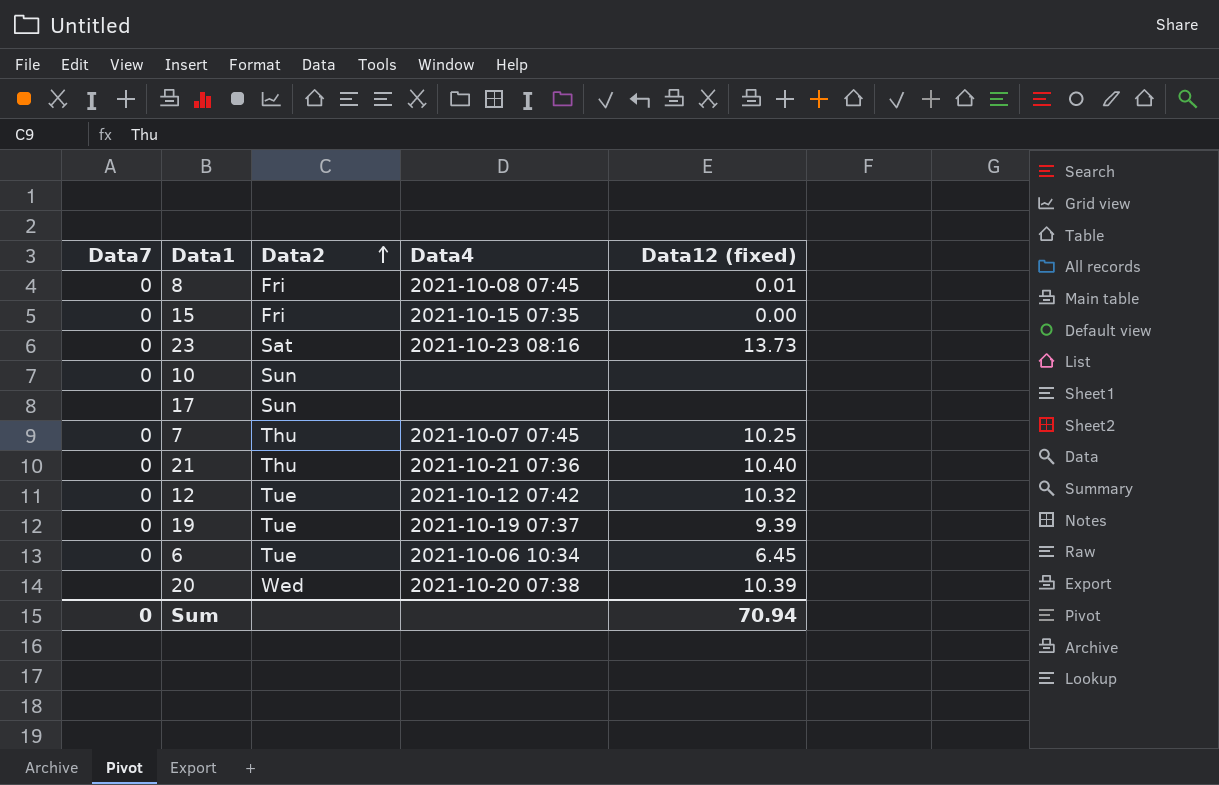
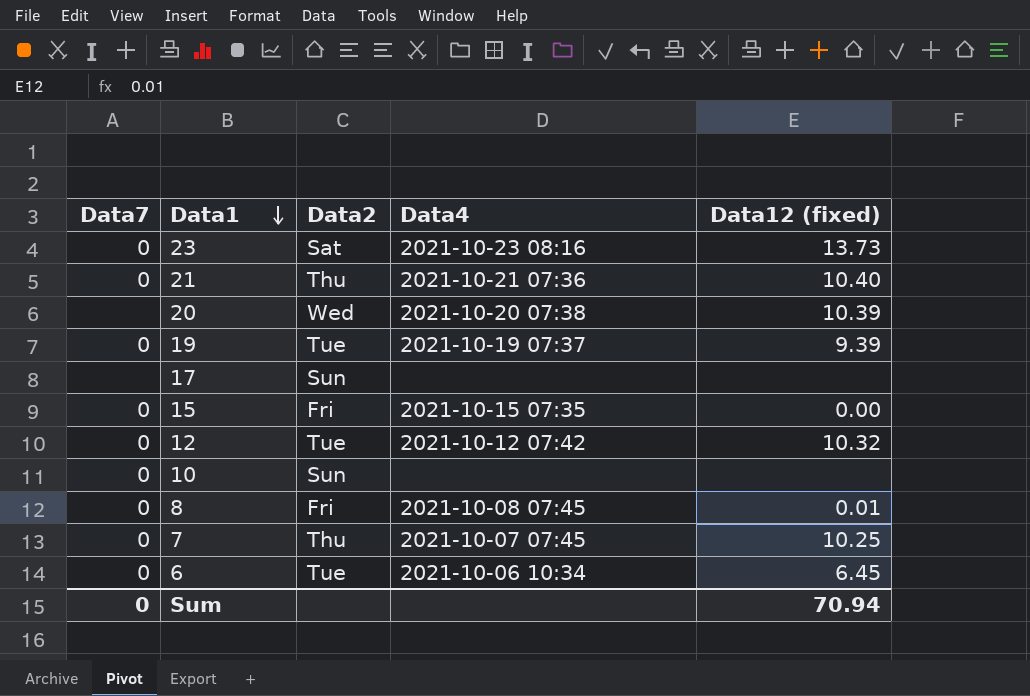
row order: Data2 ascending -> Data1 descending

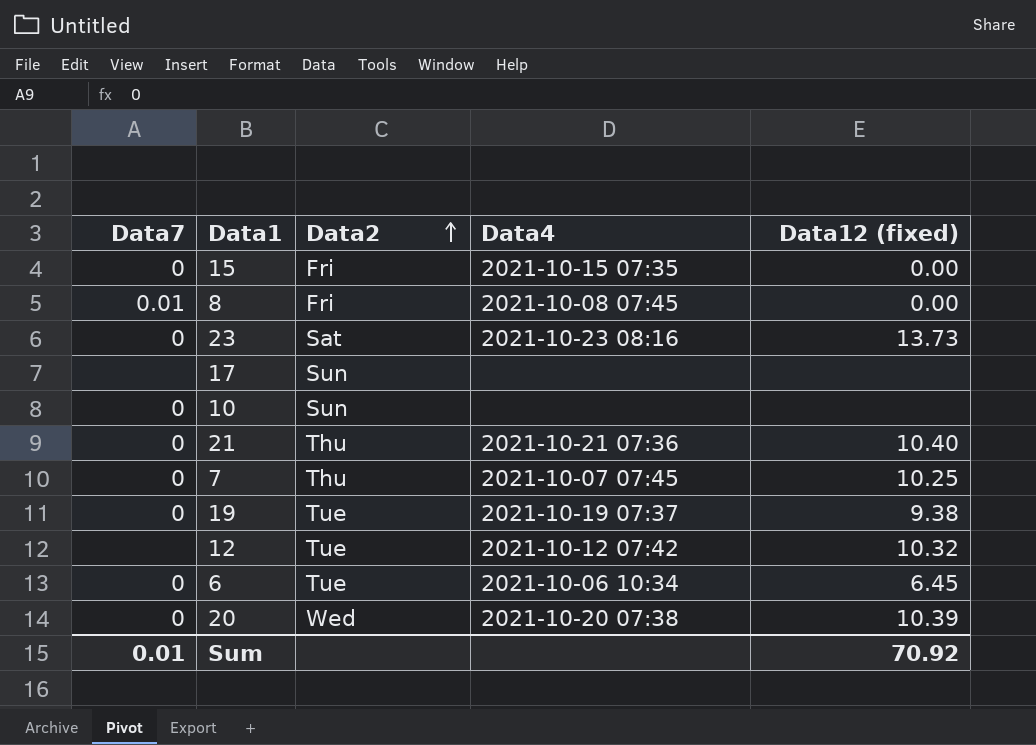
row order: Data1 descending -> Data2 ascending
8 | Data7: 0 -> 0.01
8 | Data12 (fixed): 0.01 -> 0.00
19 | Data12 (fixed): 9.39 -> 9.38
12 | Data7: 0 -> none
20 | Data7: none -> 0
Sum | Data7: 0 -> 0.01
Sum | Data12 (fixed): 70.94 -> 70.92

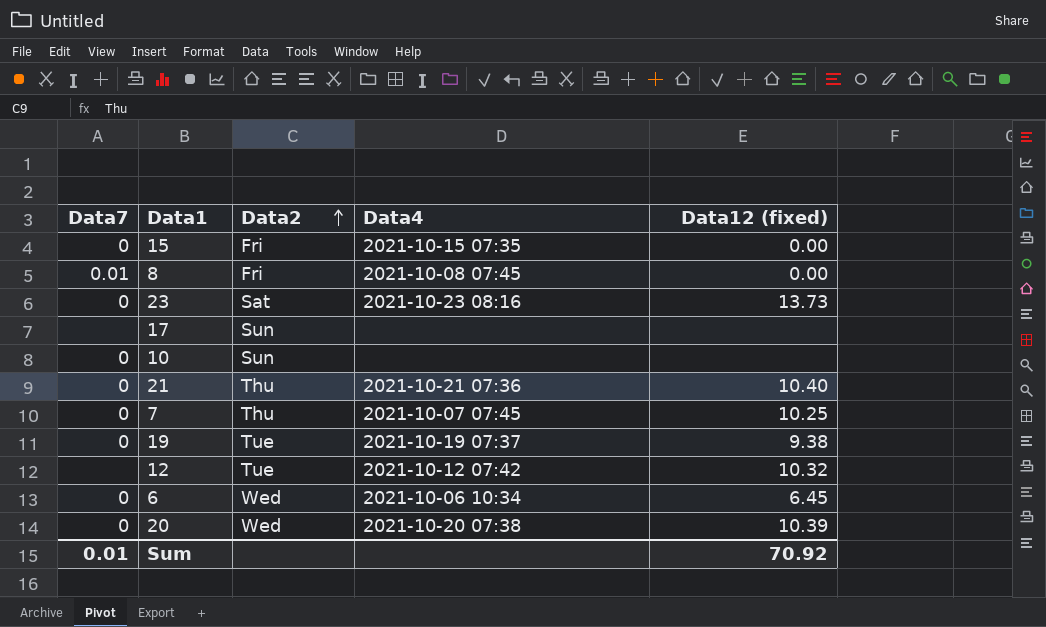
6 | Data2: Tue -> Wed

